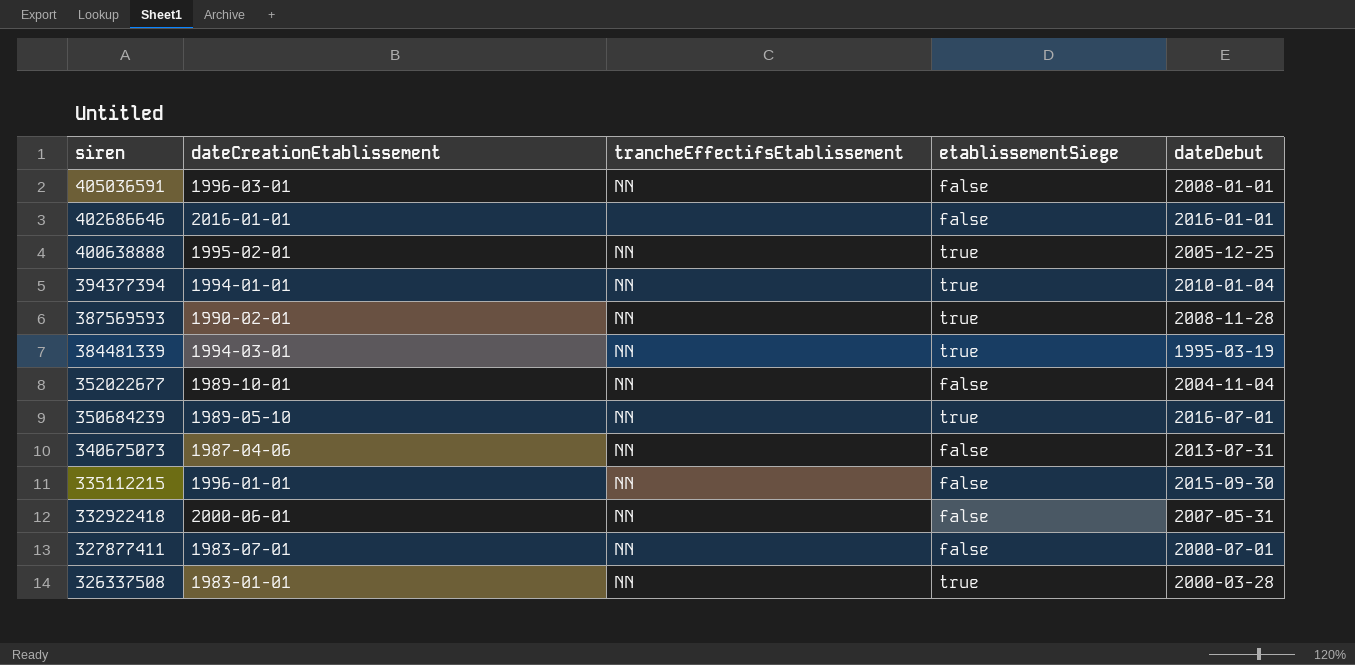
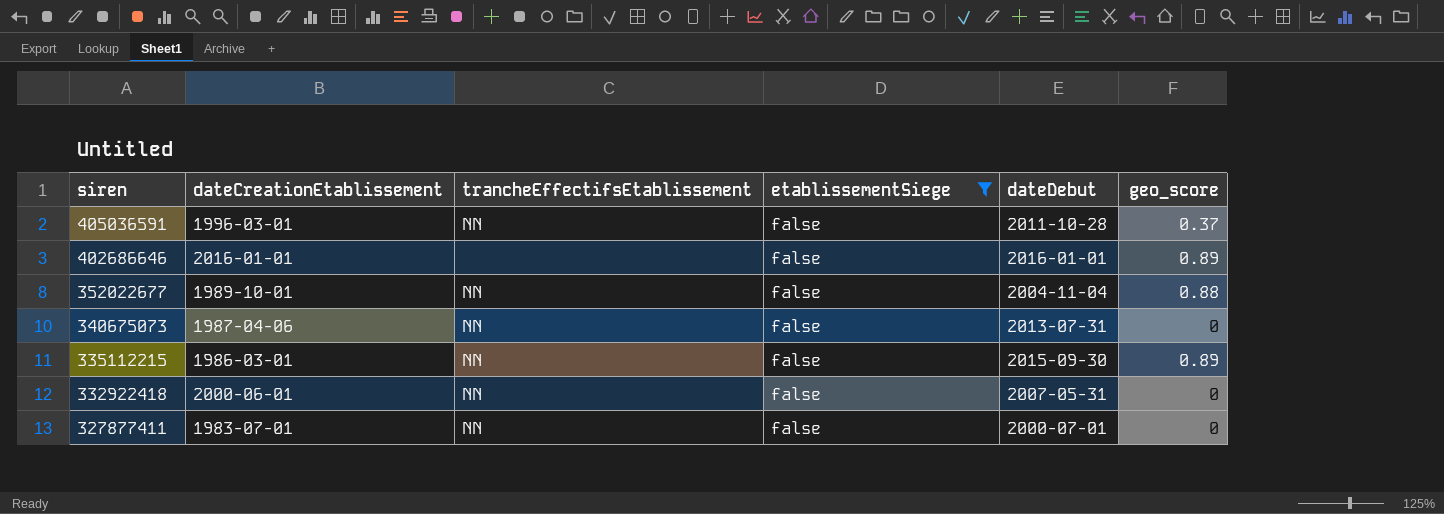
filter: none -> etablissementSiege = false
column geo_score | position: none -> 6
405036591 | dateDebut: 2008-01-01 -> 2011-10-28
335112215 | dateCreationEtablissement: 1996-01-01 -> 1986-03-01

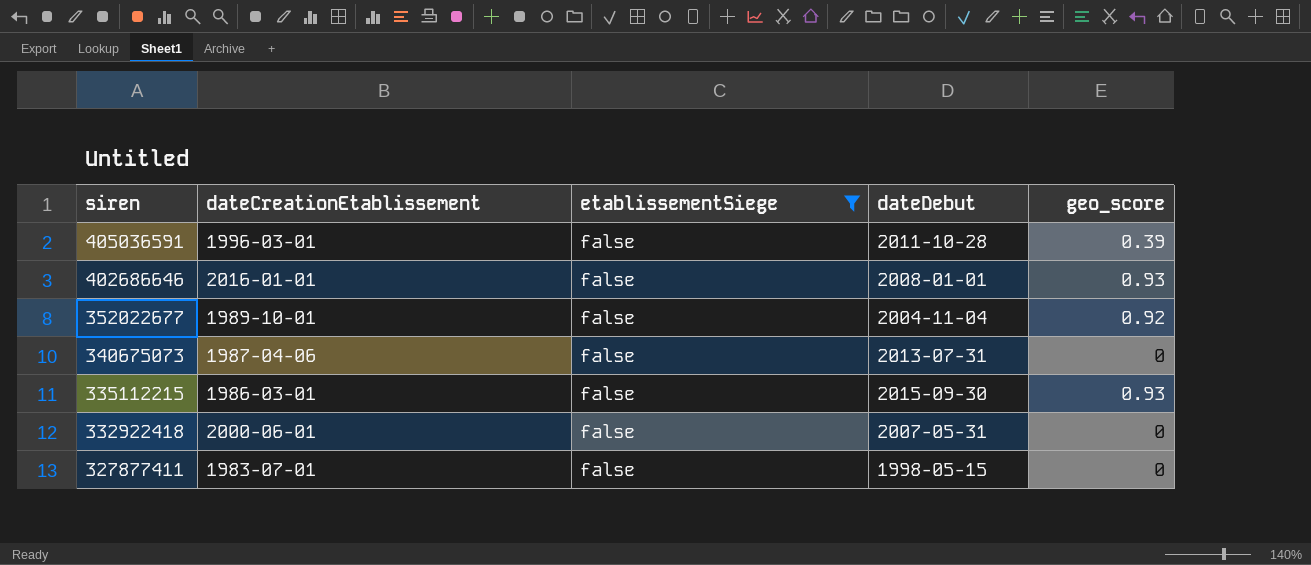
column trancheEffectifsEtablissement | position: 3 -> none
405036591 | geo_score: 0.37 -> 0.39
402686646 | dateDebut: 2016-01-01 -> 2008-01-01
402686646 | geo_score: 0.89 -> 0.93
352022677 | geo_score: 0.88 -> 0.92
335112215 | geo_score: 0.89 -> 0.93
327877411 | dateDebut: 2000-07-01 -> 1998-05-15

